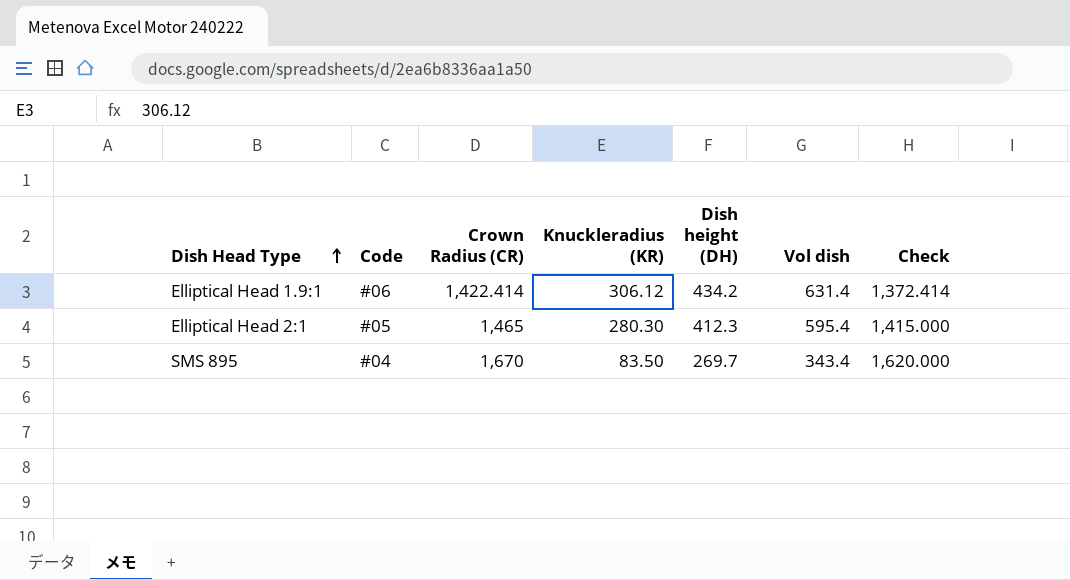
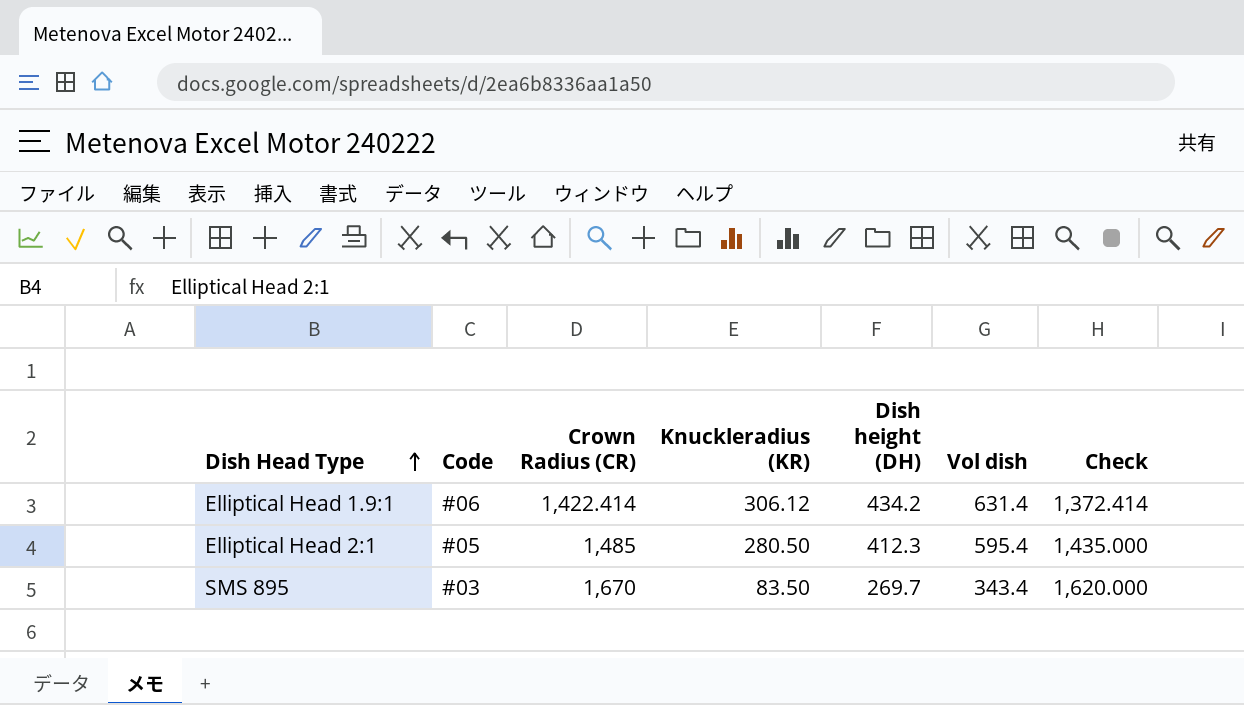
Elliptical Head 2:1 | Crown Radius (CR): 1,465 -> 1,485
Elliptical Head 2:1 | Knuckleradius (KR): 280.30 -> 280.50
Elliptical Head 2:1 | Check: 1,415.000 -> 1,435.000
SMS 895 | Code: #04 -> #03

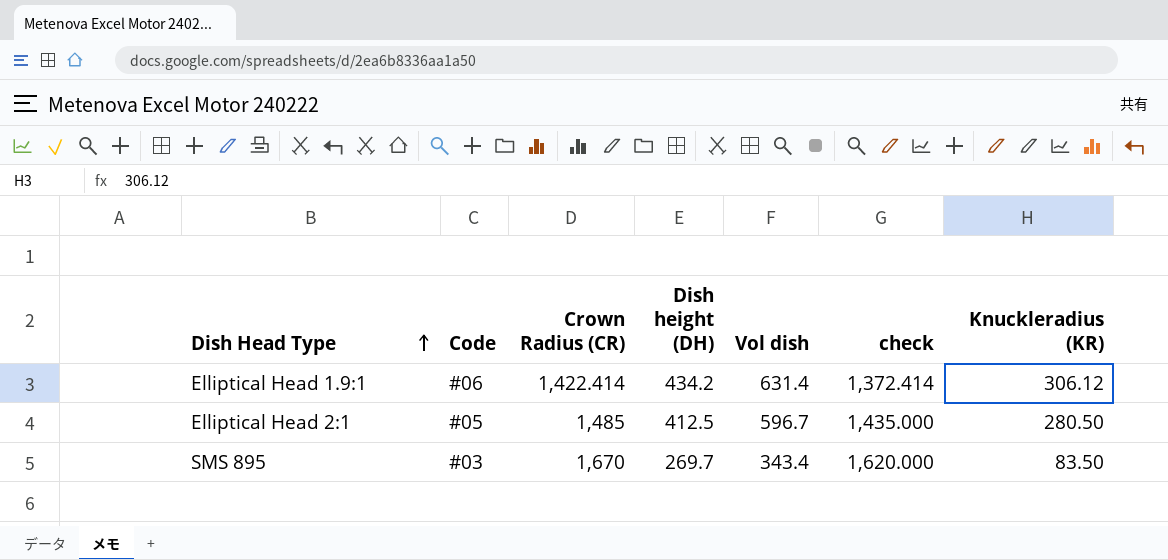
column name: Check -> check
column Knuckleradius (KR) | position: 4 -> 7
Elliptical Head 2:1 | Dish height (DH): 412.3 -> 412.5
Elliptical Head 2:1 | Vol dish: 595.4 -> 596.7

